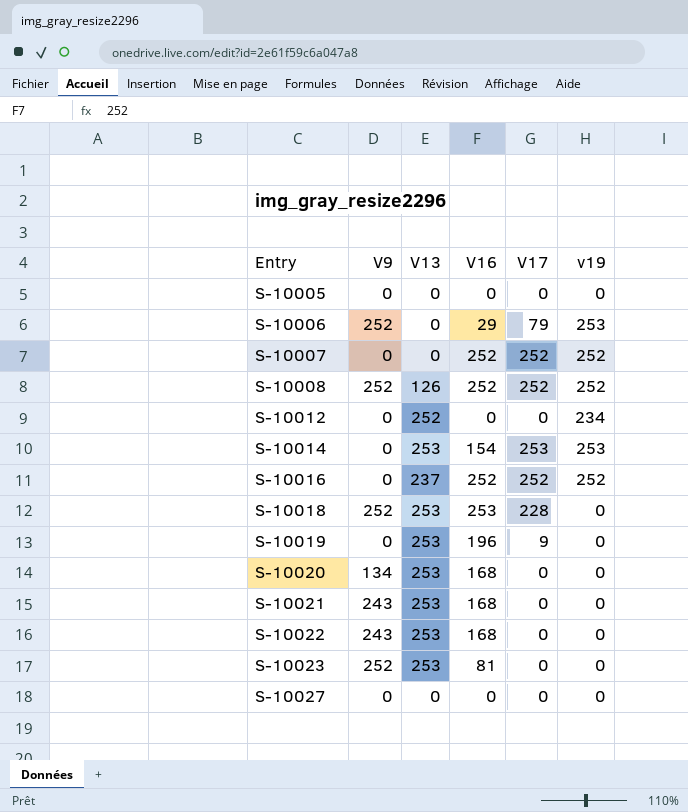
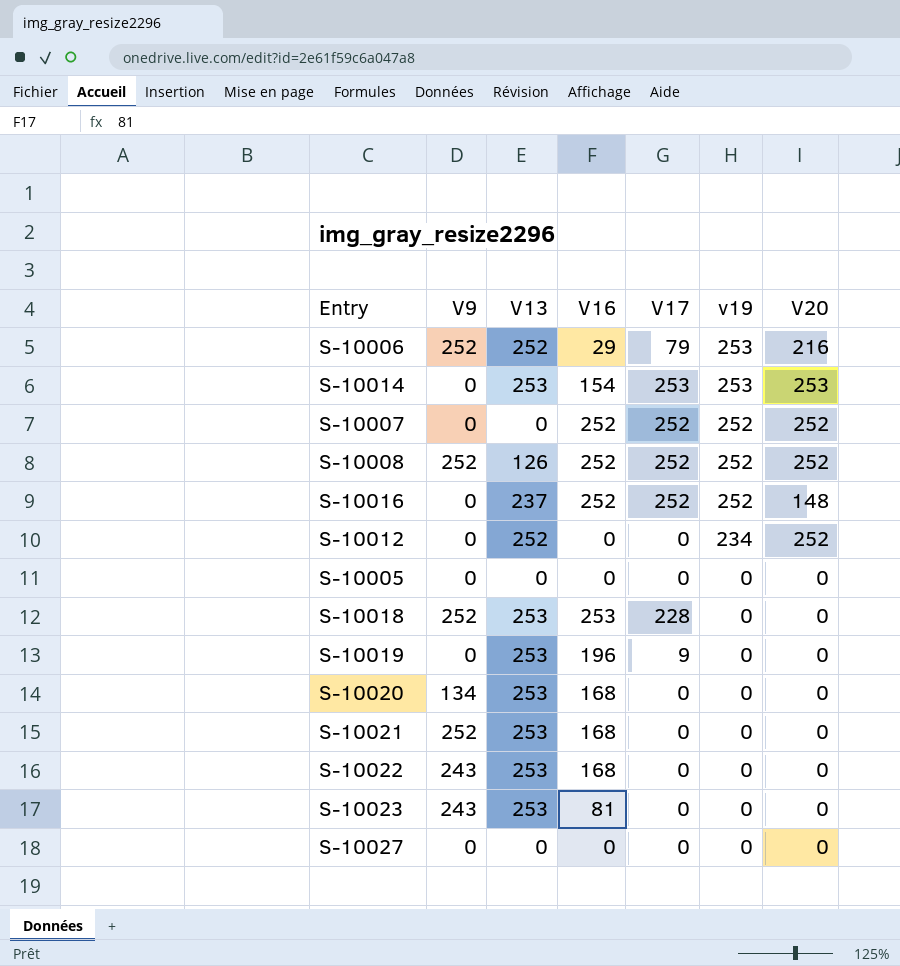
row order: Entry ascending -> v19 descending
column V20 | position: none -> 7
S-10006 | V13: 0 -> 252
S-10021 | V9: 243 -> 252
S-10023 | V9: 252 -> 243

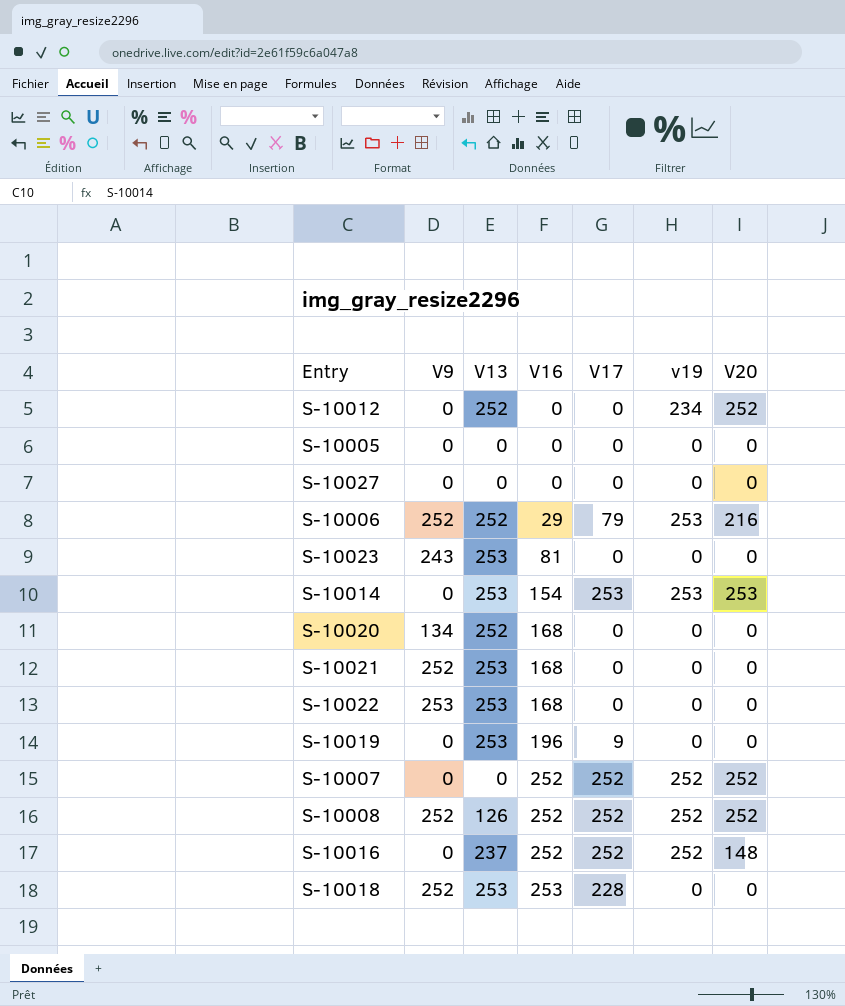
row order: v19 descending -> V16 ascending
S-10020 | V13: 253 -> 252
S-10022 | V9: 243 -> 253

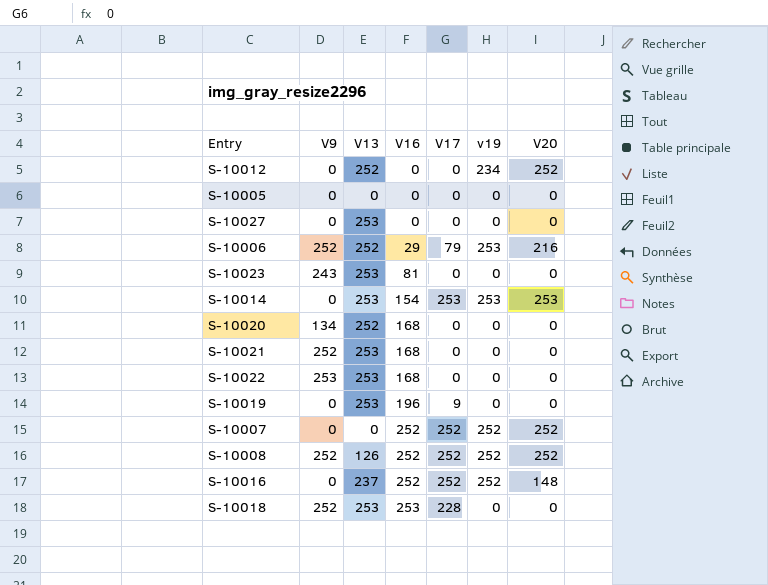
S-10027 | V13: 0 -> 253

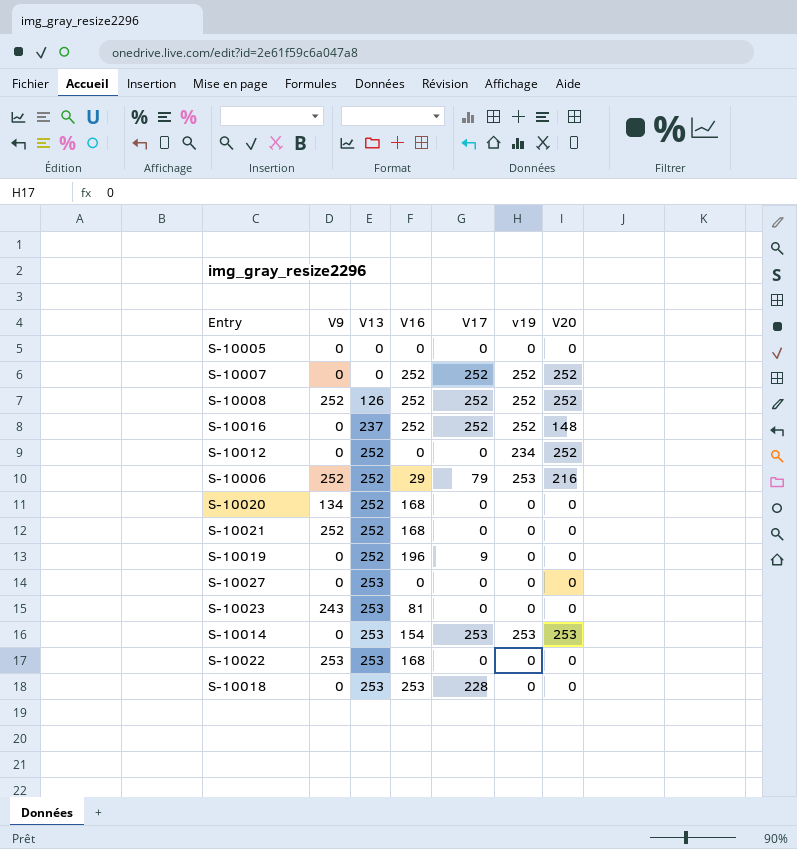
row order: V16 ascending -> V13 ascending
S-10021 | V13: 253 -> 252
S-10019 | V13: 253 -> 252
S-10018 | V9: 252 -> 0

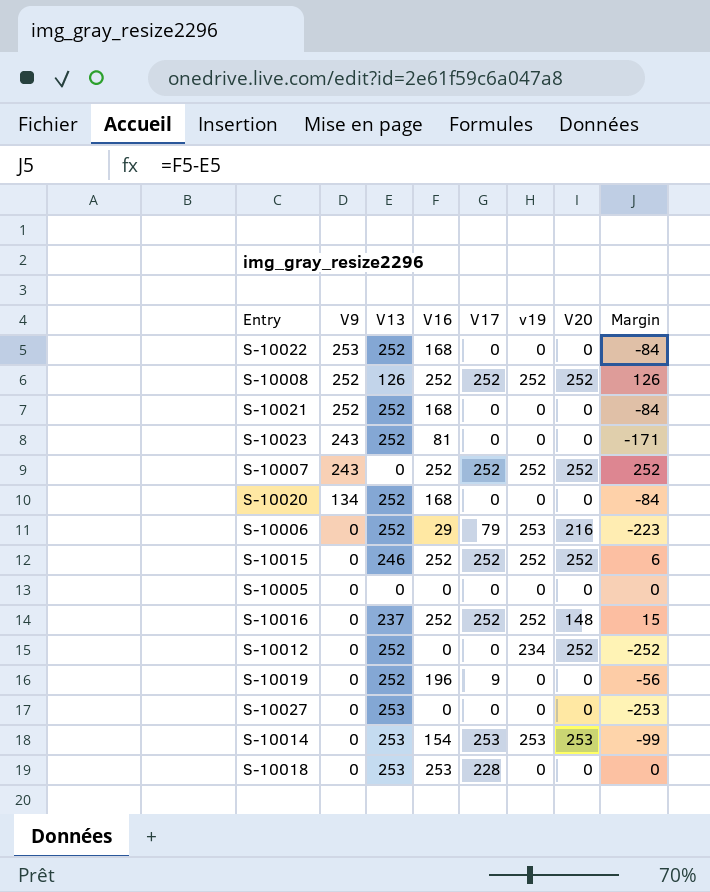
row order: V13 ascending -> V9 descending
column Margin | formula: none -> [V16] - [V13]
S-10022 | V13: 253 -> 252
S-10023 | V13: 253 -> 252
S-10007 | V9: 0 -> 243
S-10006 | V9: 252 -> 0
row S-10015: none -> 0 | 246 | 252 | 252 | 252 | 252 | 6

